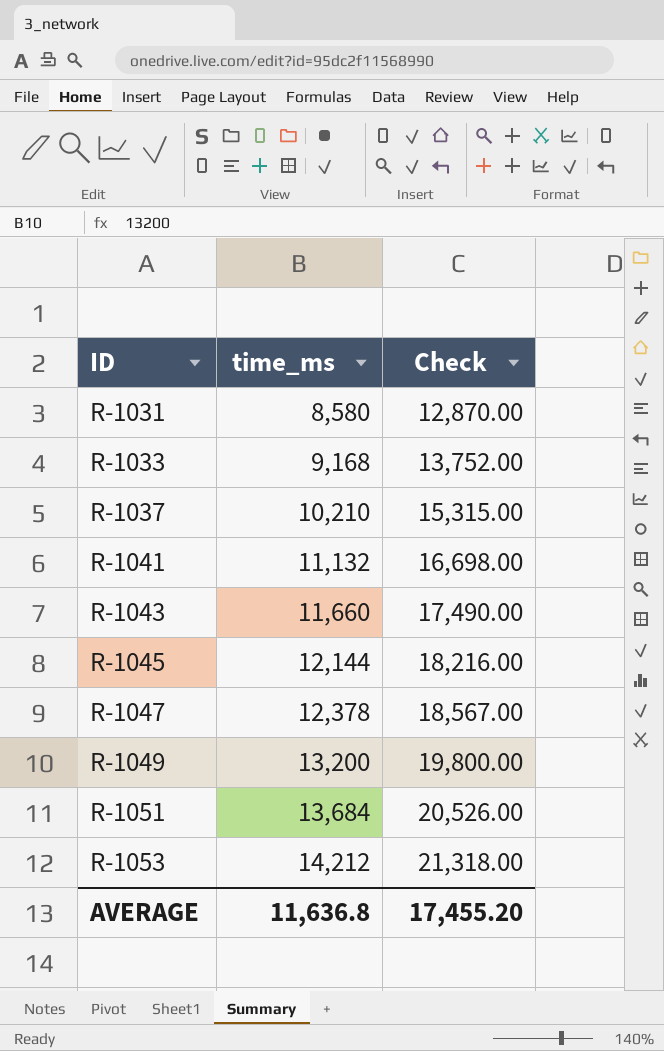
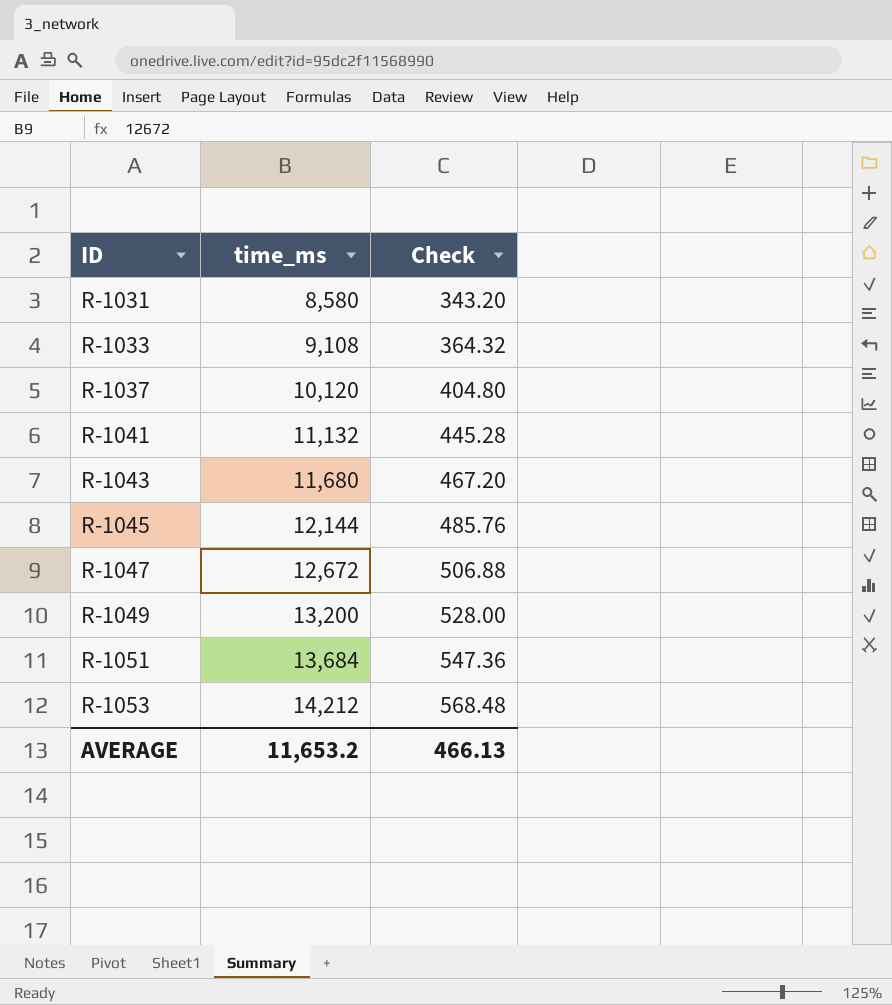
column Check | formula: [time_ms] * 1.5 -> [time_ms] * 0.04
R-1033 | time_ms: 9,168 -> 9,108
R-1037 | time_ms: 10,210 -> 10,120
R-1043 | time_ms: 11,660 -> 11,680
R-1047 | time_ms: 12,378 -> 12,672
AVERAGE | time_ms: 11,636.8 -> 11,653.2
AVERAGE | Check: 17,455.20 -> 466.13

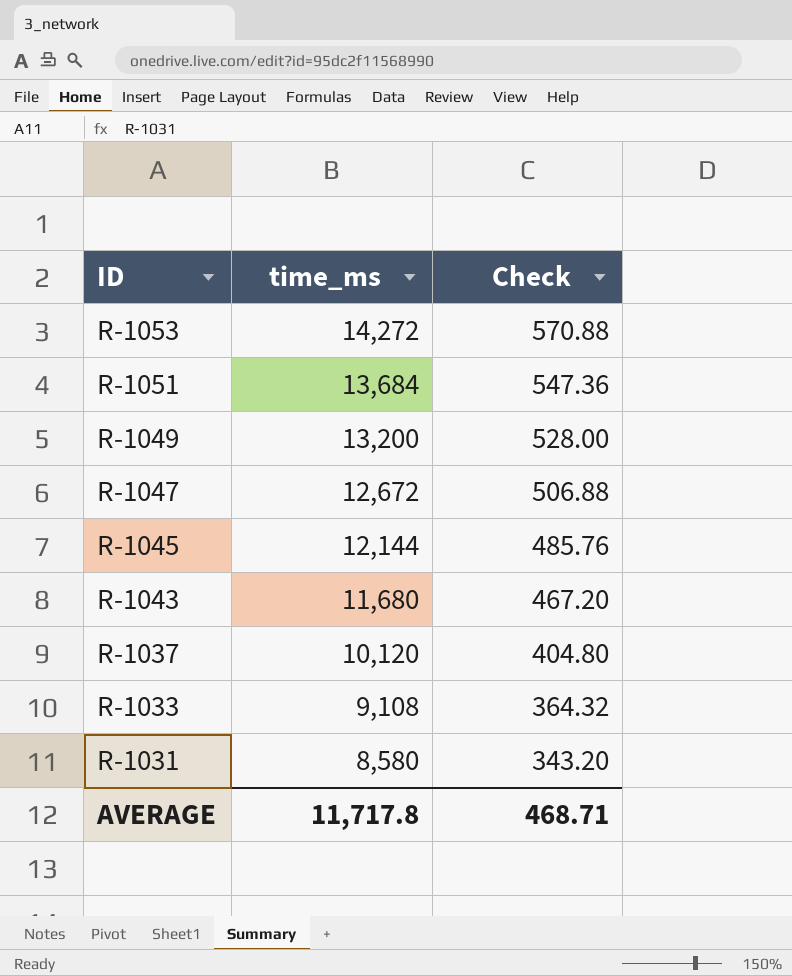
row order: ID ascending -> ID descending
row R-1041: 11,132 | 445.28 -> none
R-1053 | time_ms: 14,212 -> 14,272
R-1053 | Check: 568.48 -> 570.88
AVERAGE | time_ms: 11,653.2 -> 11,717.8
AVERAGE | Check: 466.13 -> 468.71

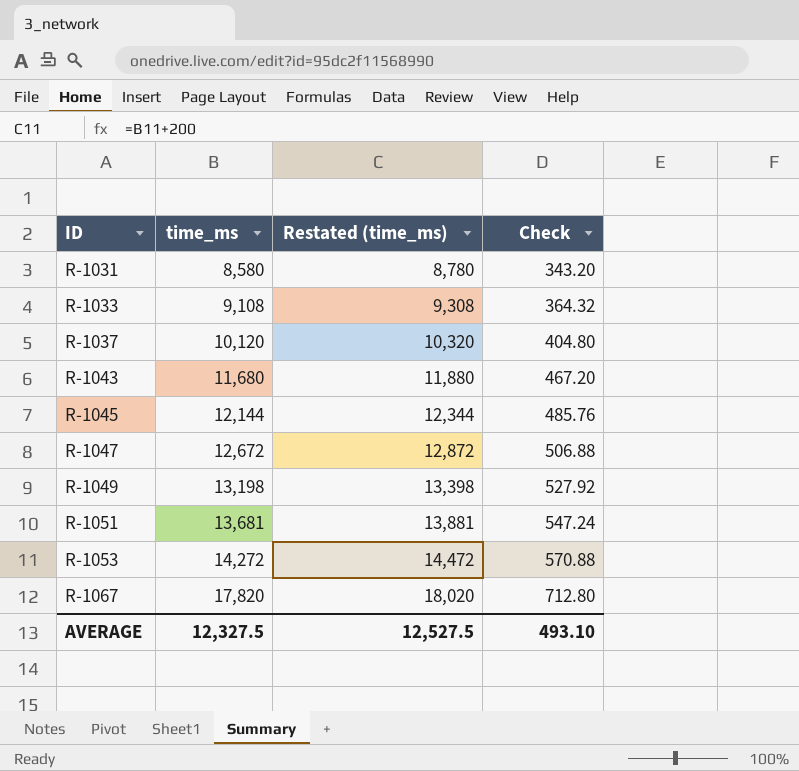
row order: ID descending -> ID ascending
column Restated (time_ms) | formula: none -> [time_ms] + 200
R-1049 | time_ms: 13,200 -> 13,198
R-1049 | Check: 528.00 -> 527.92
R-1051 | time_ms: 13,684 -> 13,681
R-1051 | Check: 547.36 -> 547.24
row R-1067: none -> 17,820 | 18,020 | 712.80
AVERAGE | time_ms: 11,717.8 -> 12,327.5
AVERAGE | Check: 468.71 -> 493.10

